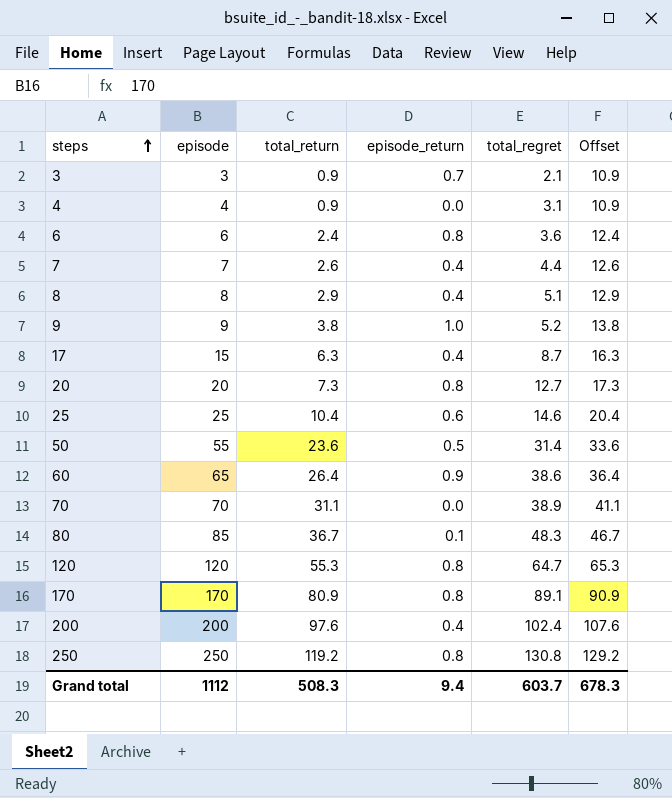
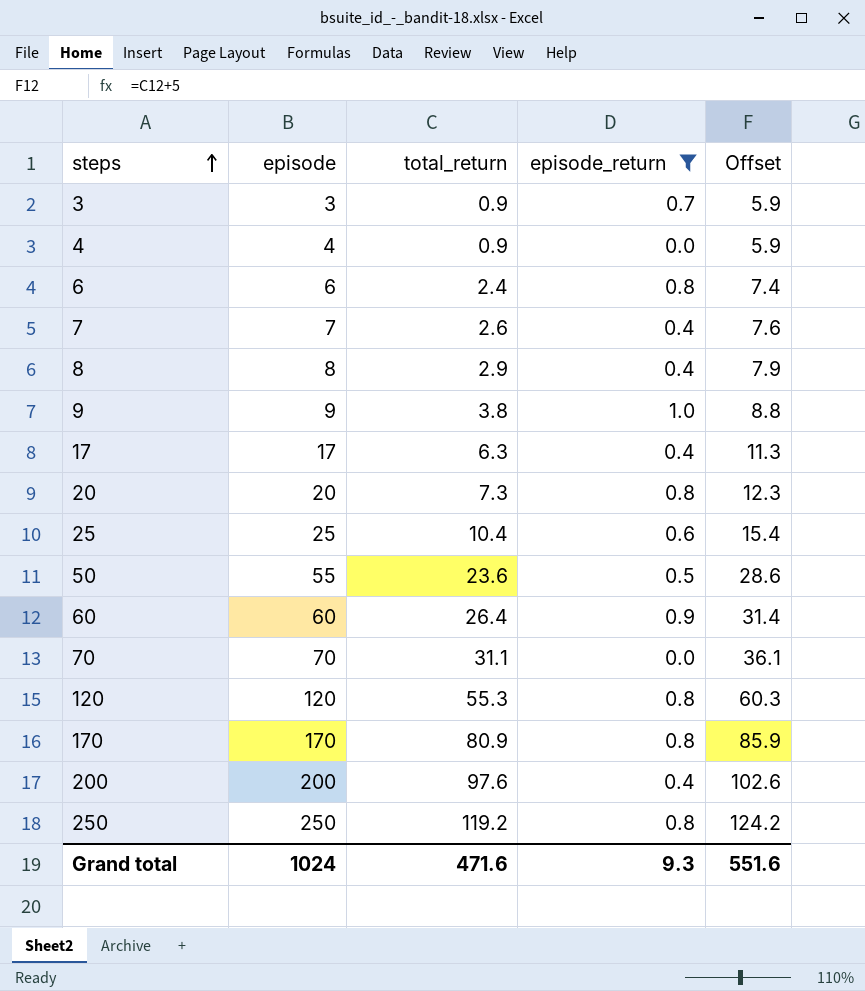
filter: none -> episode_return != 0.1
column total_regret | formula: [episode] - [total_return] -> none
column Offset | formula: [total_return] + 10 -> [total_return] + 5
17 | episode: 15 -> 17
60 | episode: 65 -> 60
Grand total | episode: 1112 -> 1024
Grand total | total_return: 508.3 -> 471.6
Grand total | episode_return: 9.4 -> 9.3
Grand total | Offset: 678.3 -> 551.6

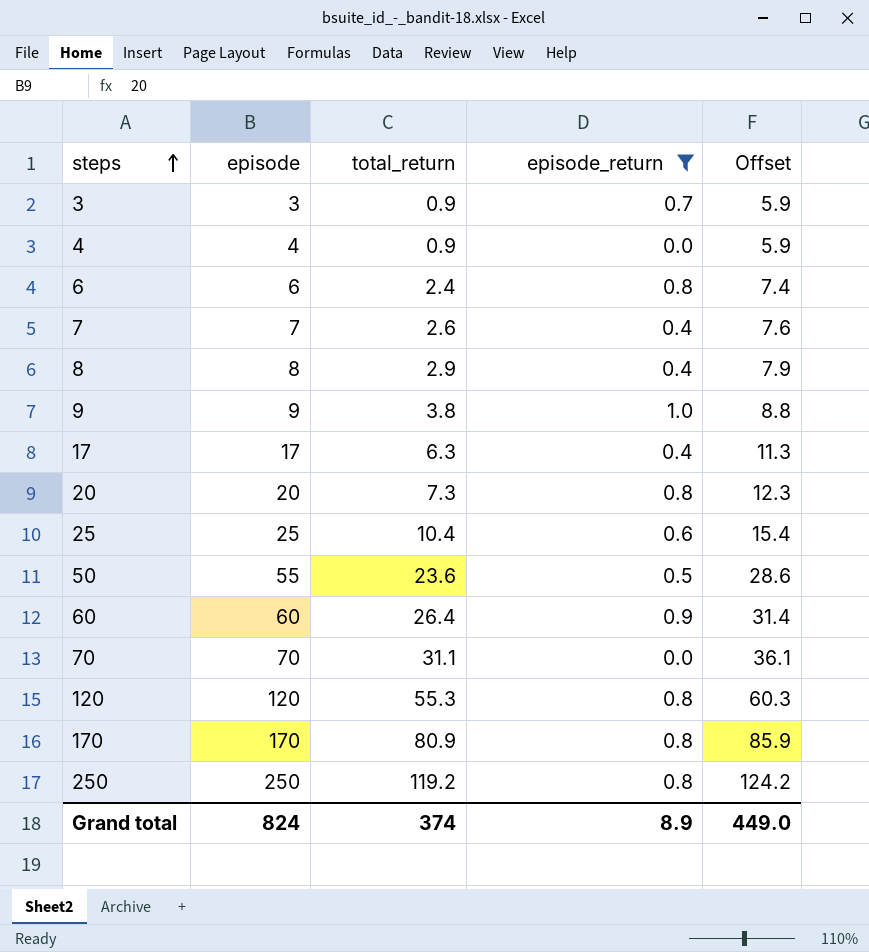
row 200: 200 | 97.6 | 0.4 | 102.6 -> none
Grand total | episode: 1024 -> 824
Grand total | total_return: 471.6 -> 374
Grand total | episode_return: 9.3 -> 8.9
Grand total | Offset: 551.6 -> 449.0

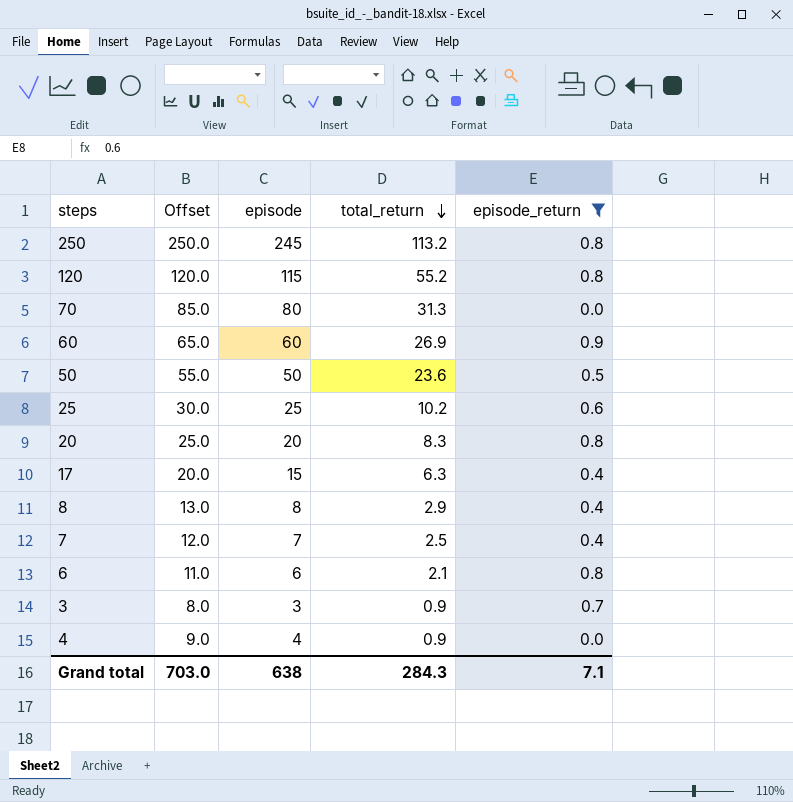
row order: steps ascending -> total_return descending
column Offset | formula: [total_return] + 5 -> [episode] + 5
column Offset | position: 5 -> 2
row 9: 9 | 3.8 | 1.0 | 8.8 -> none
row 170: 170 | 80.9 | 0.8 | 85.9 -> none
250 | episode: 250 -> 245
250 | total_return: 119.2 -> 113.2
120 | episode: 120 -> 115
120 | total_return: 55.3 -> 55.2
70 | episode: 70 -> 80
70 | total_return: 31.1 -> 31.3
60 | total_return: 26.4 -> 26.9
50 | episode: 55 -> 50
25 | total_return: 10.4 -> 10.2
20 | total_return: 7.3 -> 8.3
17 | episode: 17 -> 15
7 | total_return: 2.6 -> 2.5
6 | total_return: 2.4 -> 2.1
Grand total | Offset: 449.0 -> 703.0
Grand total | episode: 824 -> 638
Grand total | total_return: 374 -> 284.3
Grand total | episode_return: 8.9 -> 7.1

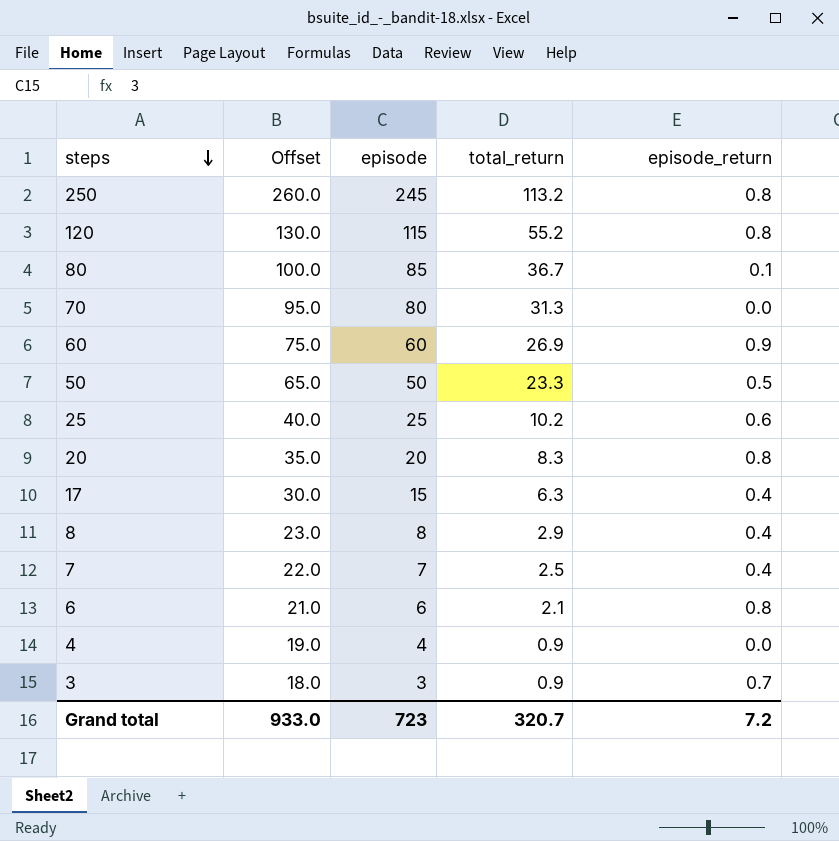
filter: episode_return != 0.1 -> none
row order: total_return descending -> steps descending
column Offset | formula: [episode] + 5 -> [episode] + 15
50 | total_return: 23.6 -> 23.3
Grand total | Offset: 703.0 -> 933.0
Grand total | episode: 638 -> 723
Grand total | total_return: 284.3 -> 320.7
Grand total | episode_return: 7.1 -> 7.2

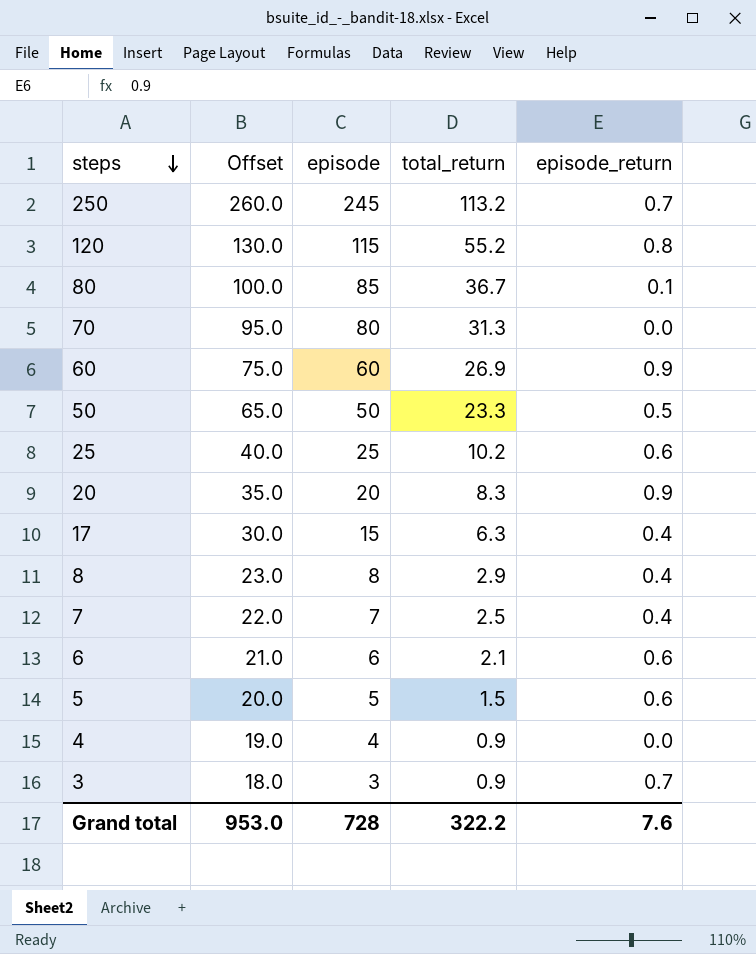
250 | episode_return: 0.8 -> 0.7
20 | episode_return: 0.8 -> 0.9
6 | episode_return: 0.8 -> 0.6
row 5: none -> 20.0 | 5 | 1.5 | 0.6
Grand total | Offset: 933.0 -> 953.0
Grand total | episode: 723 -> 728
Grand total | total_return: 320.7 -> 322.2
Grand total | episode_return: 7.2 -> 7.6

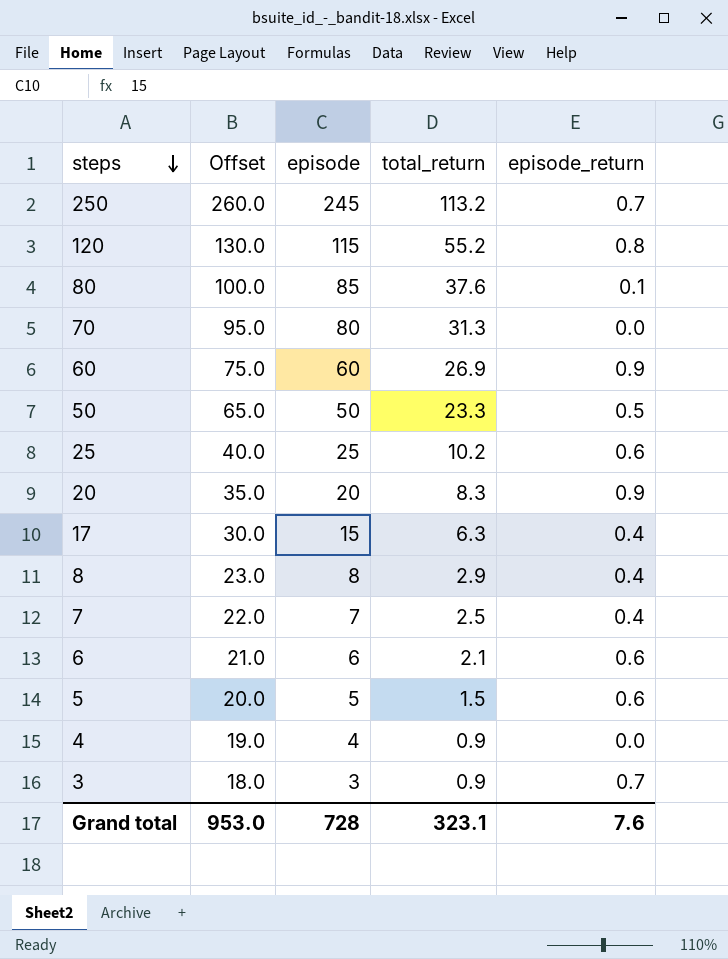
80 | total_return: 36.7 -> 37.6
Grand total | total_return: 322.2 -> 323.1

